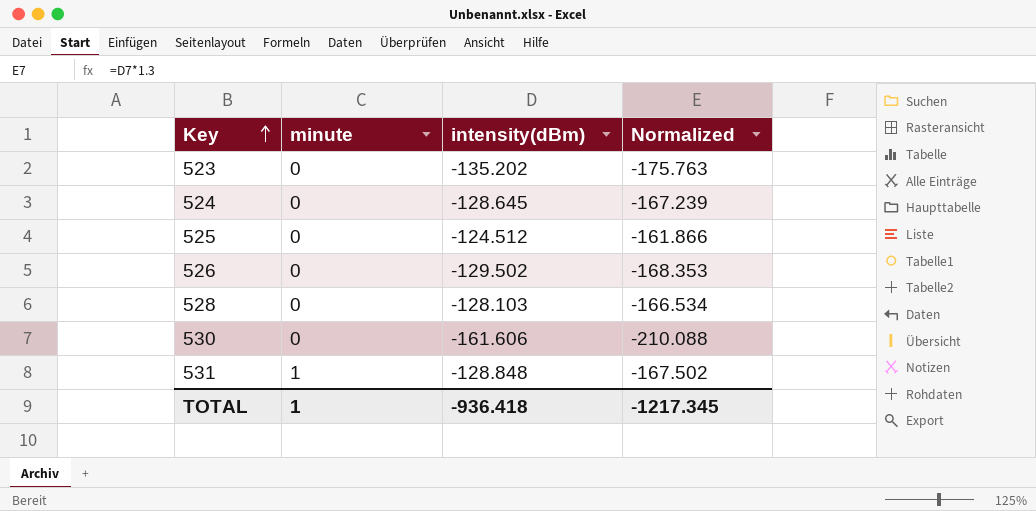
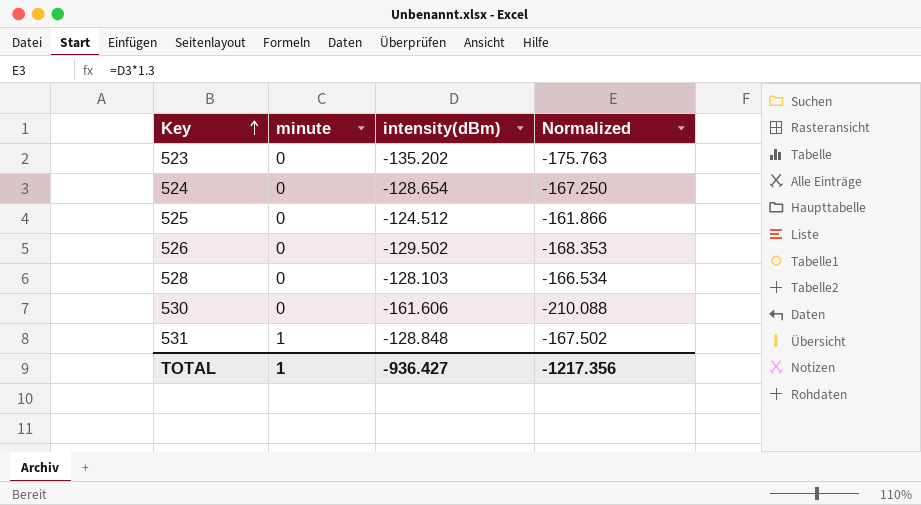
524 | intensity(dBm): -128.645 -> -128.654
524 | Normalized: -167.239 -> -167.250
TOTAL | intensity(dBm): -936.418 -> -936.427
TOTAL | Normalized: -1217.345 -> -1217.356

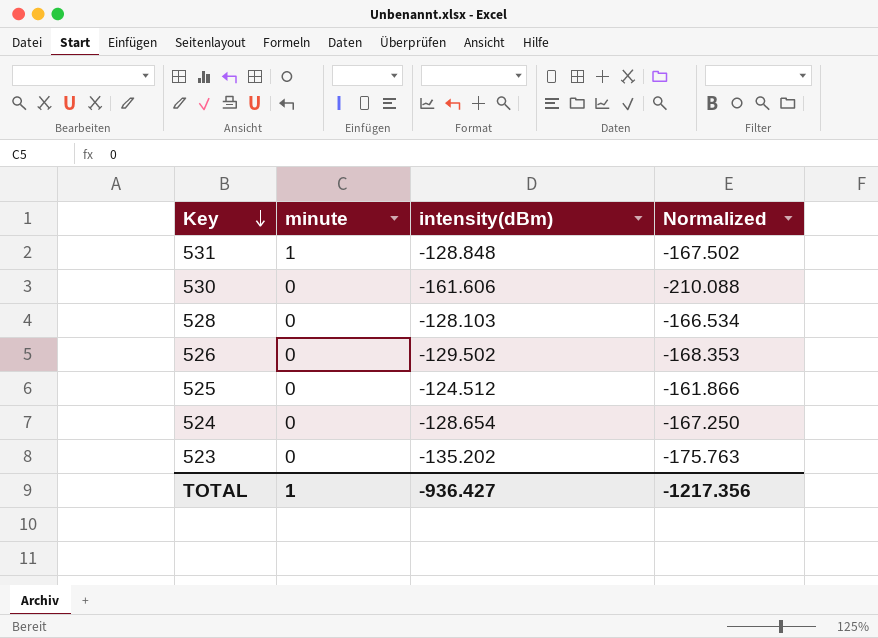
row order: Key ascending -> Key descending

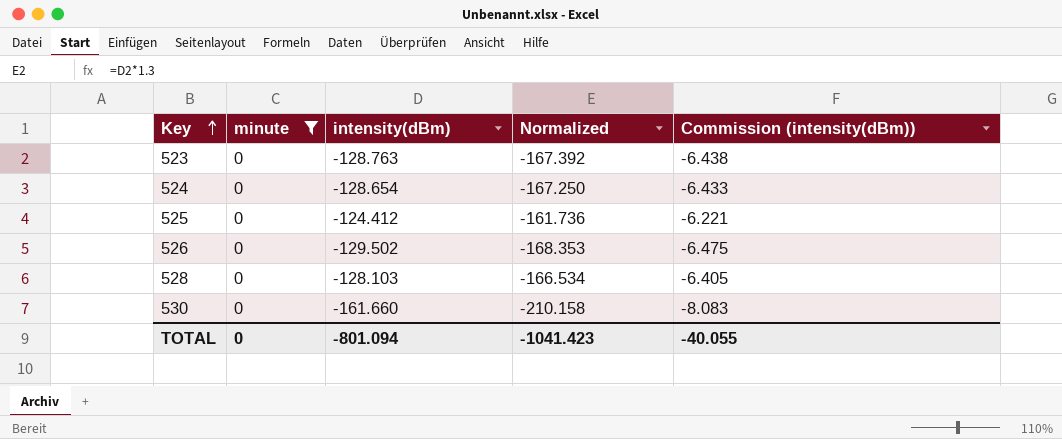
filter: none -> minute = 0
row order: Key descending -> Key ascending
column Commission (intensity(dBm)) | formula: none -> [intensity(dBm)] * 0.05
523 | intensity(dBm): -135.202 -> -128.763
523 | Normalized: -175.763 -> -167.392
525 | intensity(dBm): -124.512 -> -124.412
525 | Normalized: -161.866 -> -161.736
530 | intensity(dBm): -161.606 -> -161.660
530 | Normalized: -210.088 -> -210.158
TOTAL | minute: 1 -> 0
TOTAL | intensity(dBm): -936.427 -> -801.094
TOTAL | Normalized: -1217.356 -> -1041.423

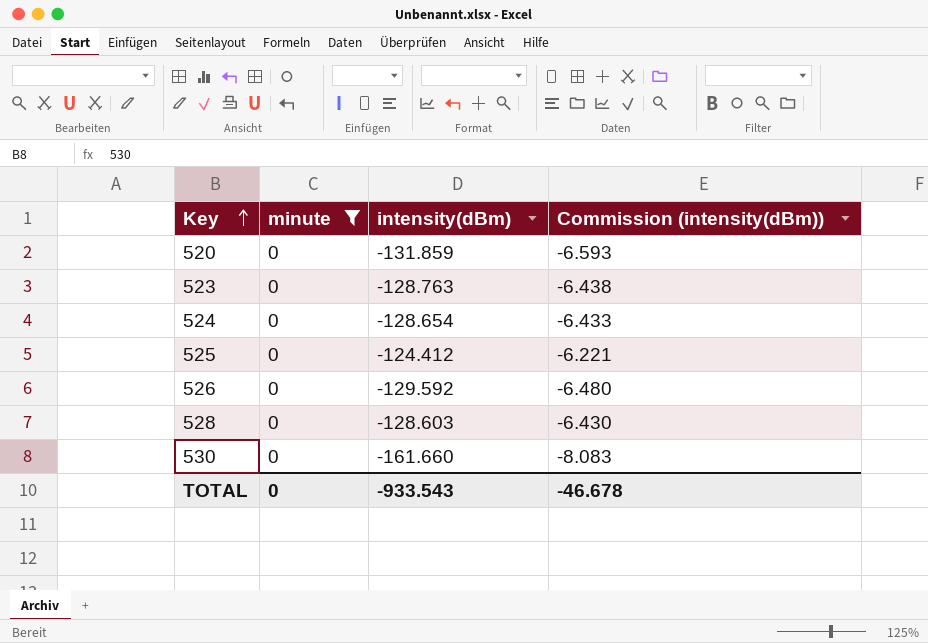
column Normalized | formula: [intensity(dBm)] * 1.3 -> none
row 520: none -> 0 | -131.859 | -6.593
526 | intensity(dBm): -129.502 -> -129.592
526 | Commission (intensity(dBm)): -6.475 -> -6.480
528 | intensity(dBm): -128.103 -> -128.603
528 | Commission (intensity(dBm)): -6.405 -> -6.430
TOTAL | intensity(dBm): -801.094 -> -933.543
TOTAL | Commission (intensity(dBm)): -40.055 -> -46.678

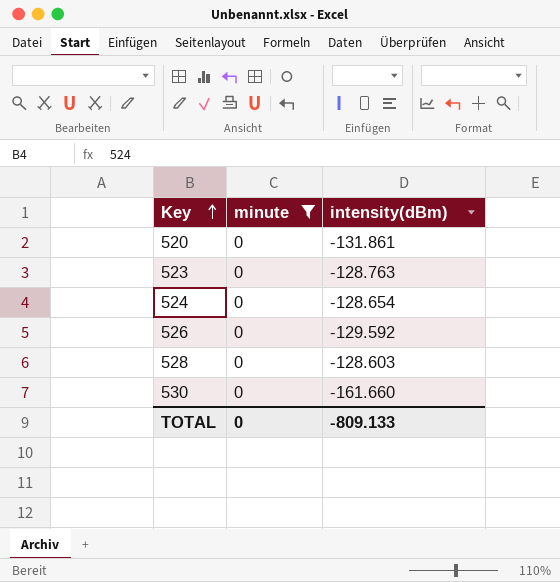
column Commission (intensity(dBm)) | formula: [intensity(dBm)] * 0.05 -> none
row 525: 0 | -124.412 | -6.221 -> none
520 | intensity(dBm): -131.859 -> -131.861
TOTAL | intensity(dBm): -933.543 -> -809.133

